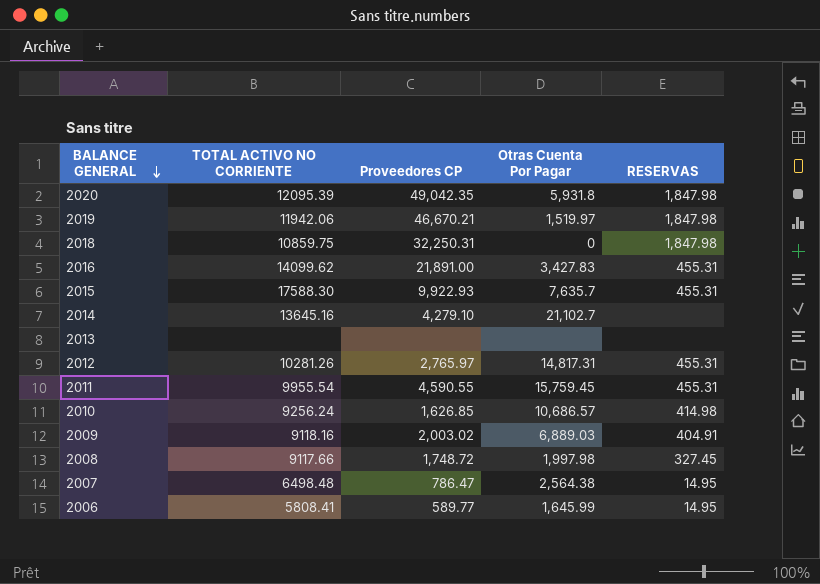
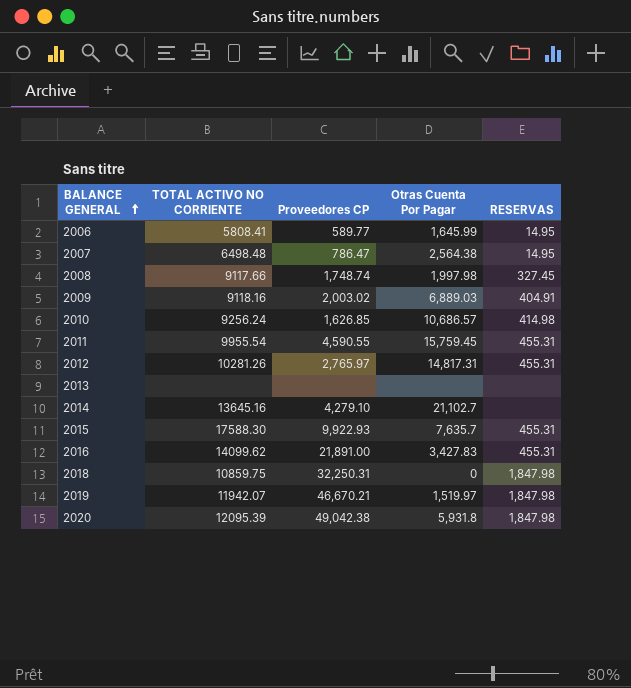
row order: BALANCE GENERAL descending -> BALANCE GENERAL ascending
2008 | Proveedores CP: 1,748.72 -> 1,748.74
2019 | TOTAL ACTIVO NO CORRIENTE: 11942.06 -> 11942.07
2020 | Proveedores CP: 49,042.35 -> 49,042.38

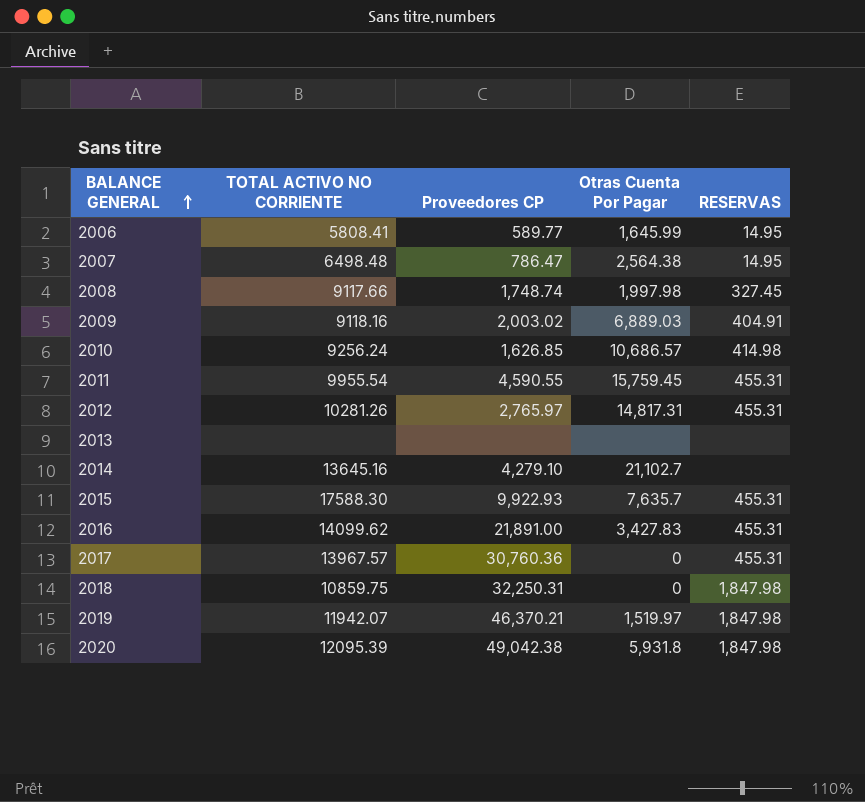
row 2017: none -> 13967.57 | 30,760.36 | 0 | 455.31
2019 | Proveedores CP: 46,670.21 -> 46,370.21

